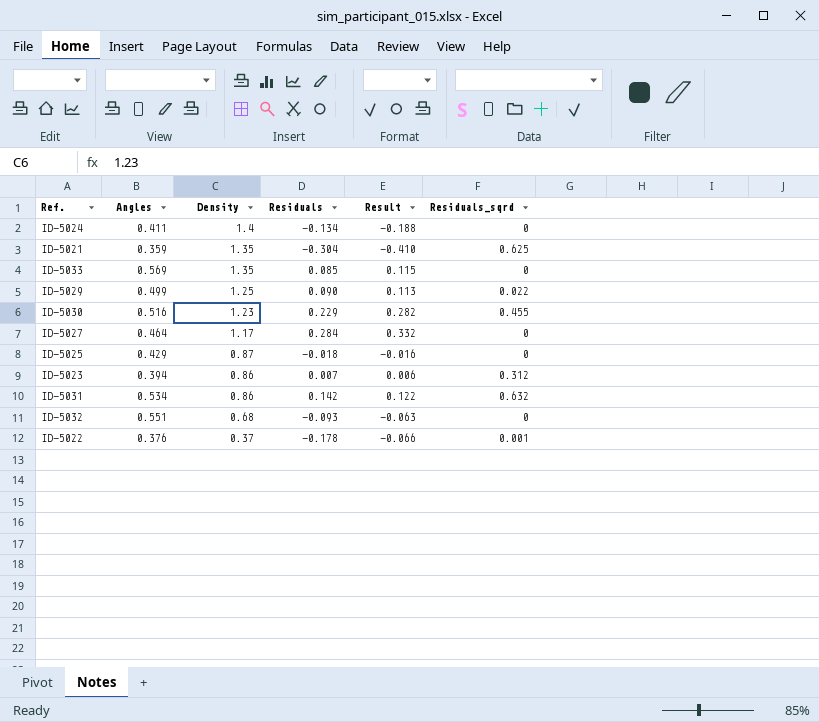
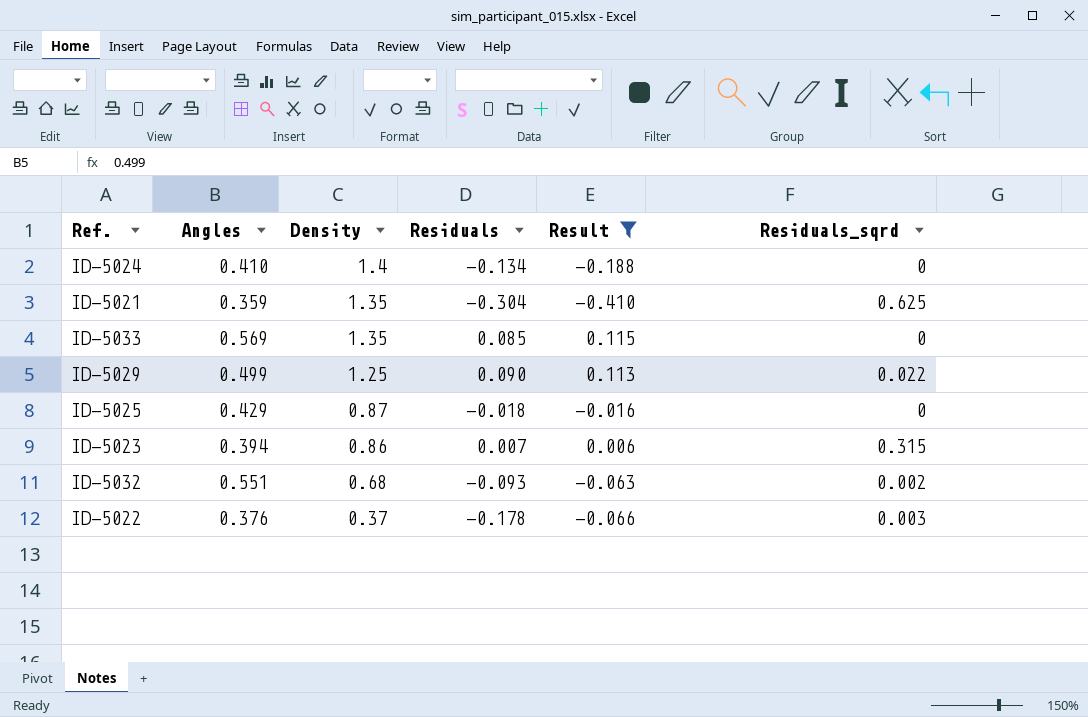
filter: none -> Result <= 0.115
ID-5024 | Angles: 0.411 -> 0.410
ID-5023 | Residuals_sqrd: 0.312 -> 0.315
ID-5032 | Residuals_sqrd: 0 -> 0.002
ID-5022 | Residuals_sqrd: 0.001 -> 0.003

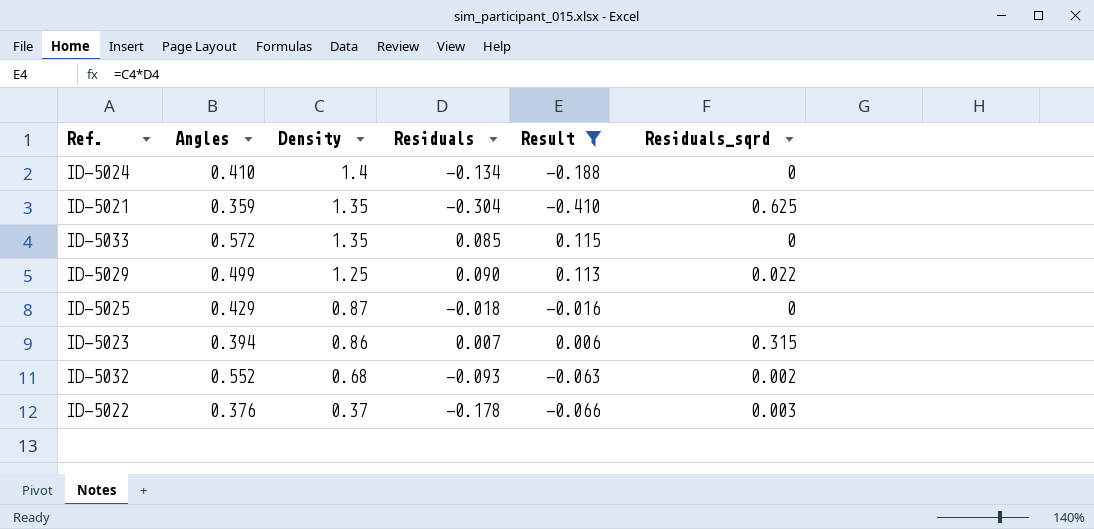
ID-5033 | Angles: 0.569 -> 0.572
ID-5032 | Angles: 0.551 -> 0.552

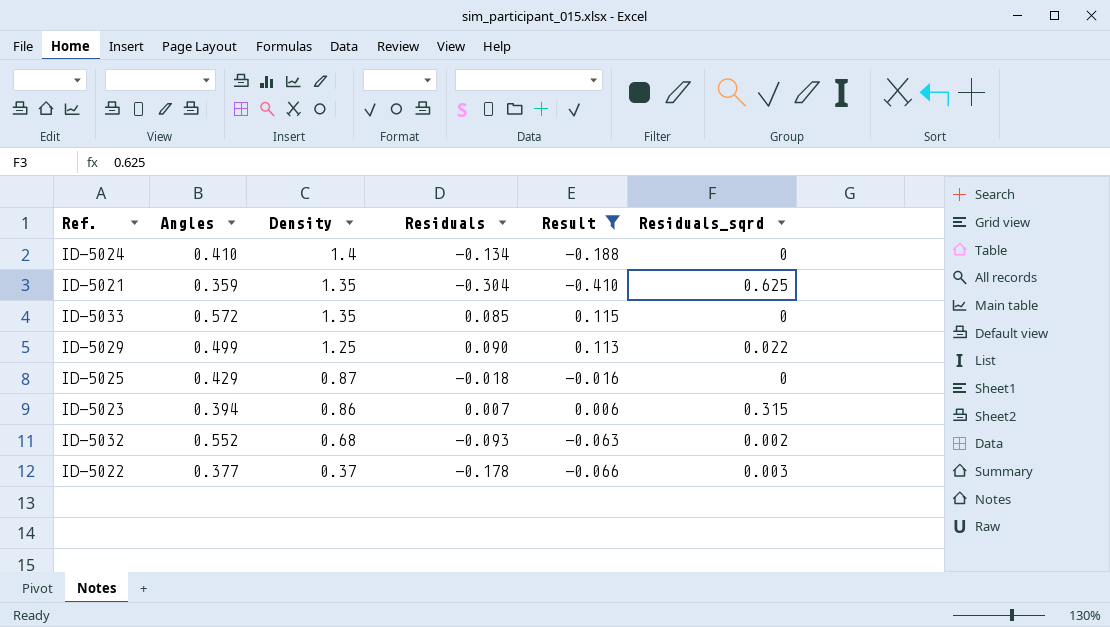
ID-5022 | Angles: 0.376 -> 0.377

